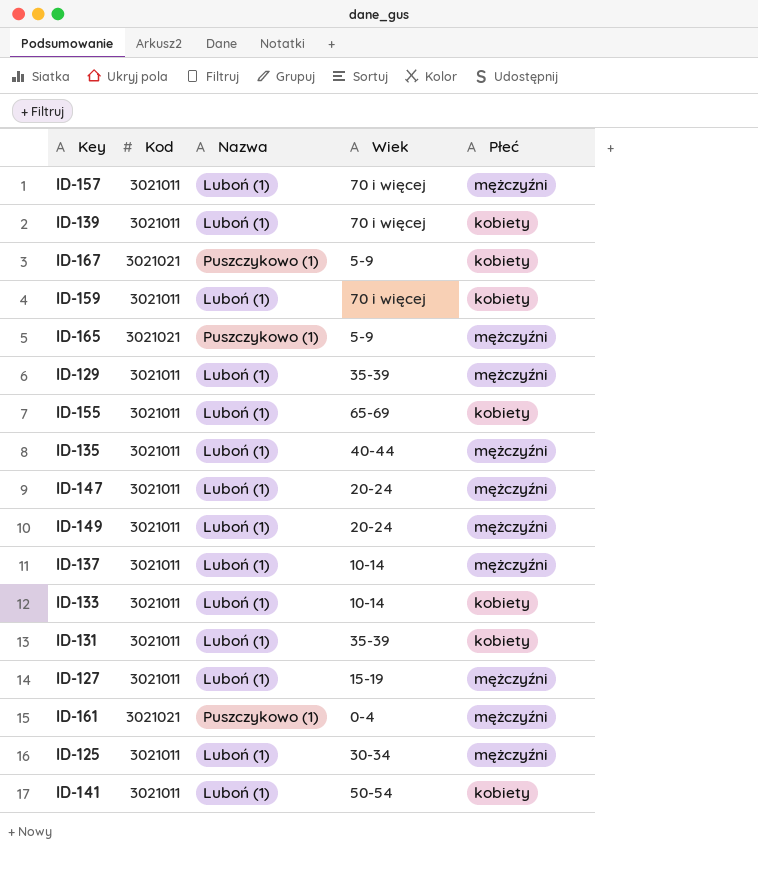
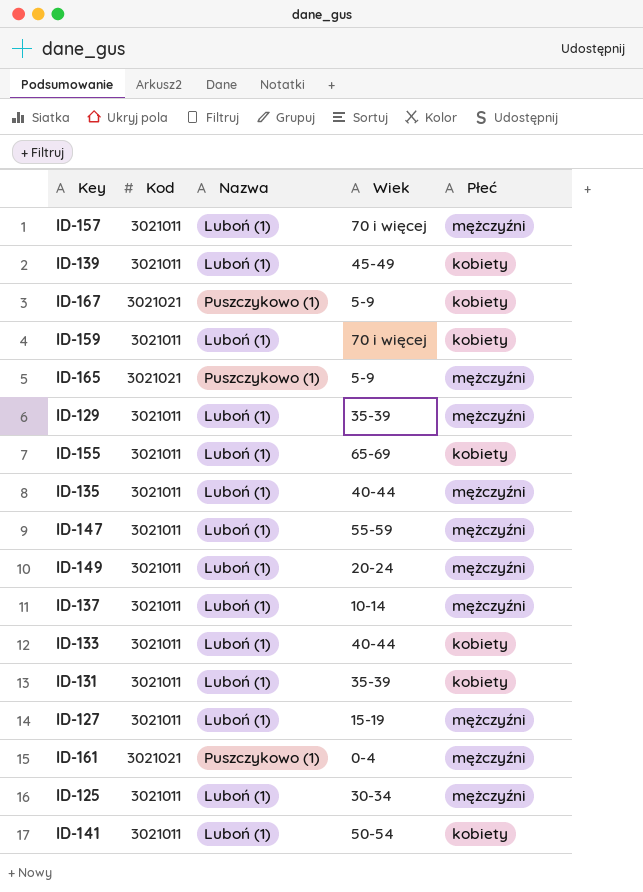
ID-139 | Wiek: 70 i więcej -> 45-49
ID-147 | Wiek: 20-24 -> 55-59
ID-133 | Wiek: 10-14 -> 40-44

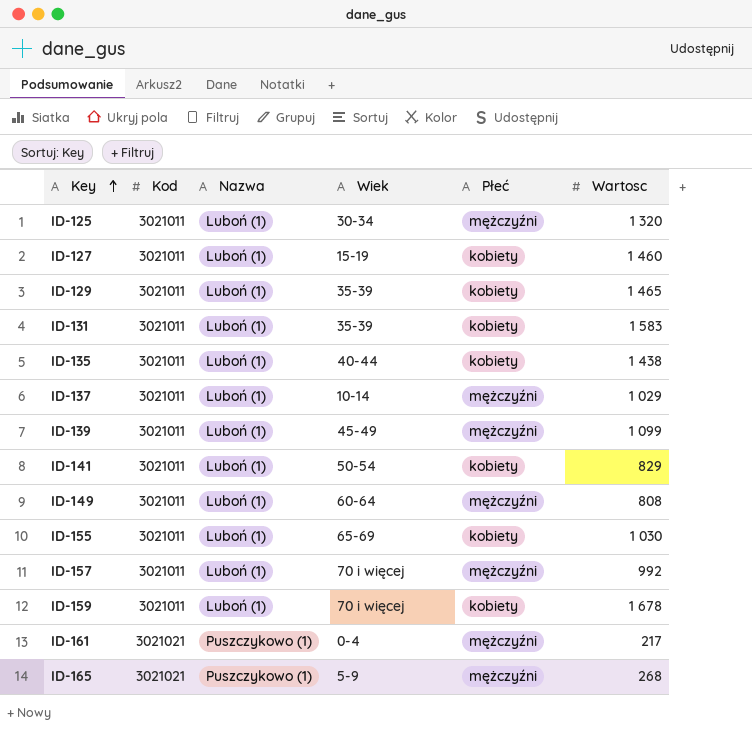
row order: none -> Key ascending
column Wartosc | position: none -> 6
row ID-167: 3021021 | Puszczykowo (1) | 5-9 | kobiety -> none
row ID-147: 3021011 | Luboń (1) | 55-59 | mężczyźni -> none
row ID-133: 3021011 | Luboń (1) | 40-44 | kobiety -> none
ID-127 | Płeć: mężczyźni -> kobiety
ID-129 | Płeć: mężczyźni -> kobiety
ID-135 | Płeć: mężczyźni -> kobiety
ID-139 | Płeć: kobiety -> mężczyźni
ID-149 | Wiek: 20-24 -> 60-64

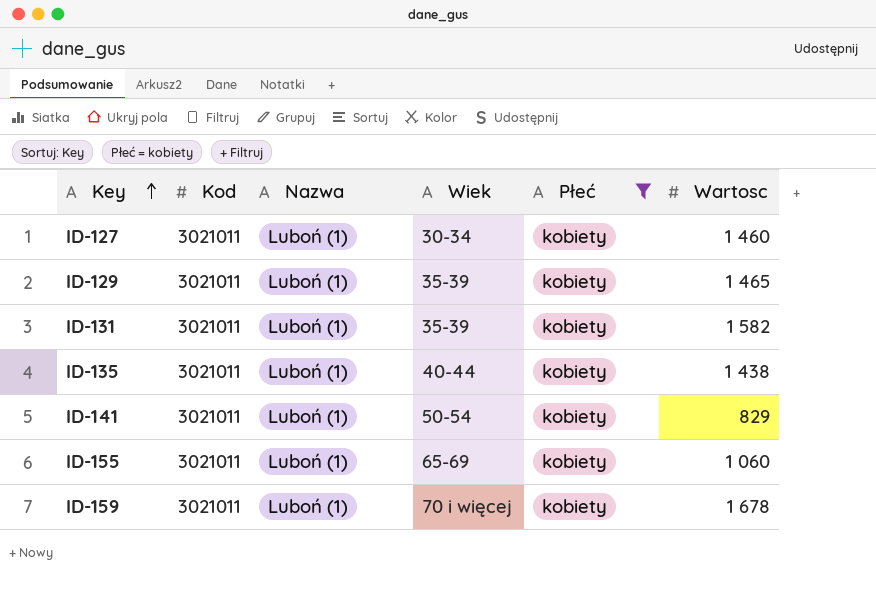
filter: none -> Płeć = kobiety
ID-127 | Wiek: 15-19 -> 30-34
ID-131 | Wartosc: 1 583 -> 1 582
ID-155 | Wartosc: 1 030 -> 1 060

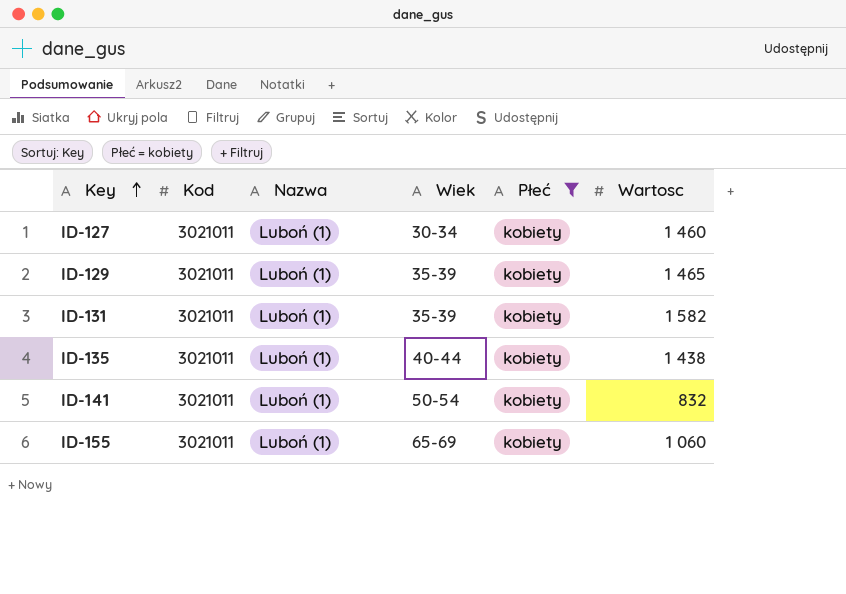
row ID-159: 3021011 | Luboń (1) | 70 i więcej | kobiety | 1 678 -> none
ID-141 | Wartosc: 829 -> 832

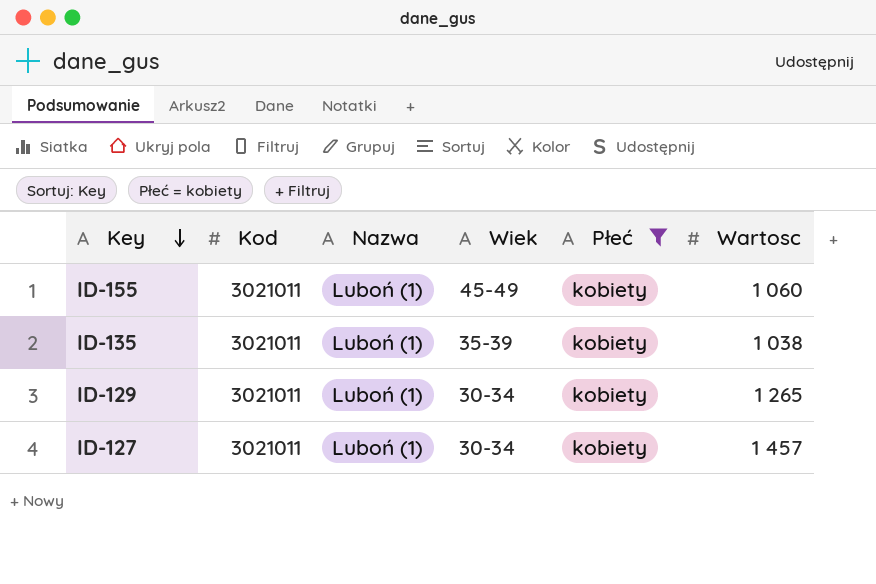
row order: Key ascending -> Key descending
row ID-131: 3021011 | Luboń (1) | 35-39 | kobiety | 1 582 -> none
row ID-141: 3021011 | Luboń (1) | 50-54 | kobiety | 832 -> none
ID-155 | Wiek: 65-69 -> 45-49
ID-135 | Wiek: 40-44 -> 35-39
ID-135 | Wartosc: 1 438 -> 1 038
ID-129 | Wiek: 35-39 -> 30-34
ID-129 | Wartosc: 1 465 -> 1 265
ID-127 | Wartosc: 1 460 -> 1 457

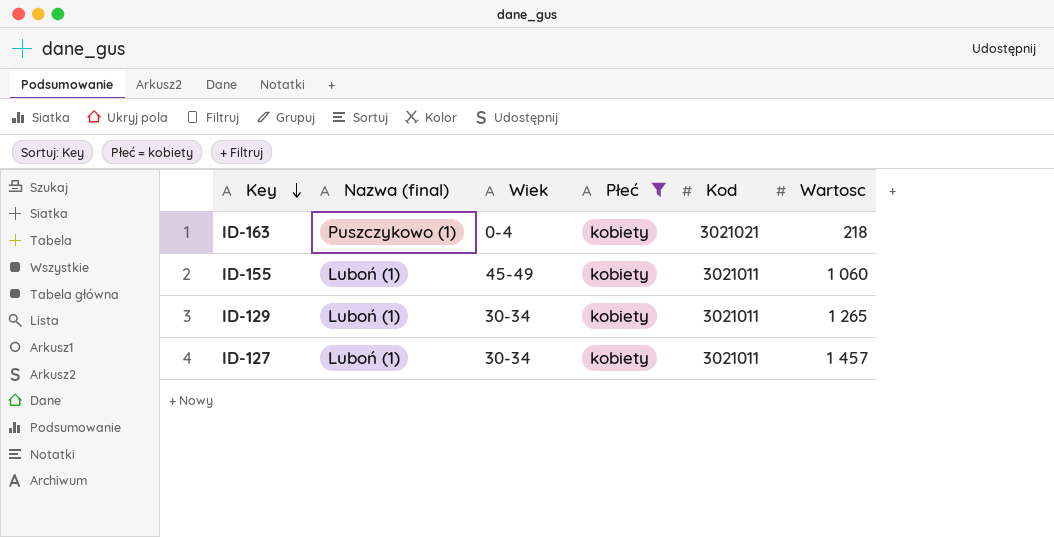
column name: Nazwa -> Nazwa (final)
column Kod | position: 2 -> 5
row ID-135: 3021011 | Luboń (1) | 35-39 | kobiety | 1 038 -> none
row ID-163: none -> Puszczykowo (1) | 0-4 | kobiety | 3021021 | 218

